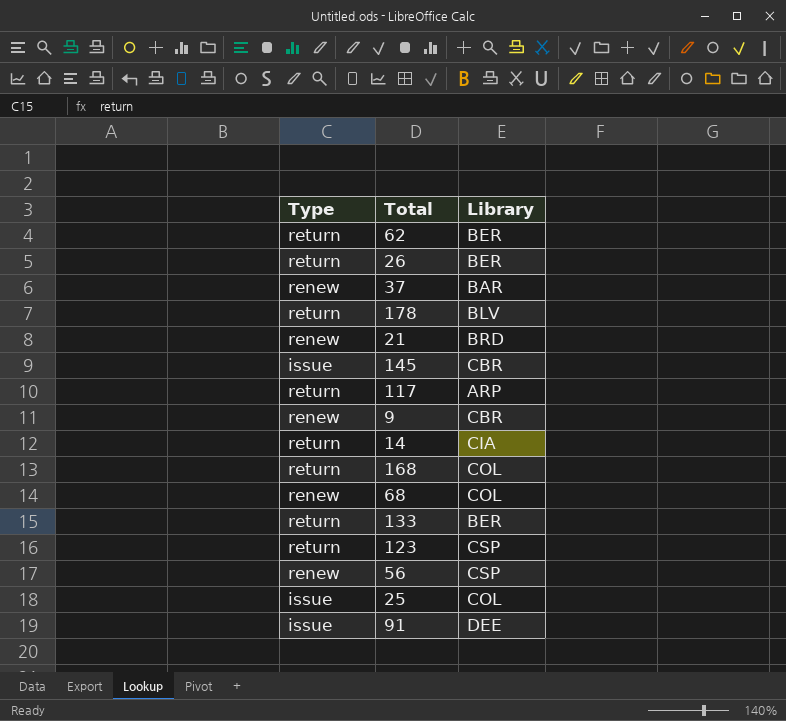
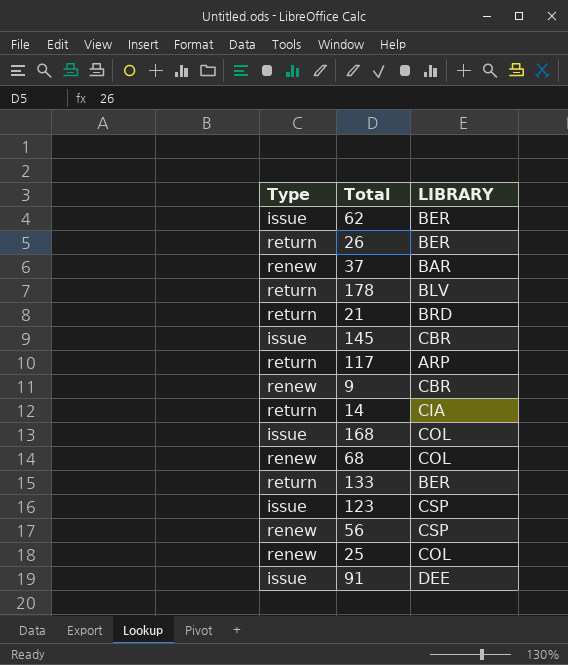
column name: Library -> LIBRARY
62 | Type: return -> issue
21 | Type: renew -> return
168 | Type: return -> issue
123 | Type: return -> issue
25 | Type: issue -> renew

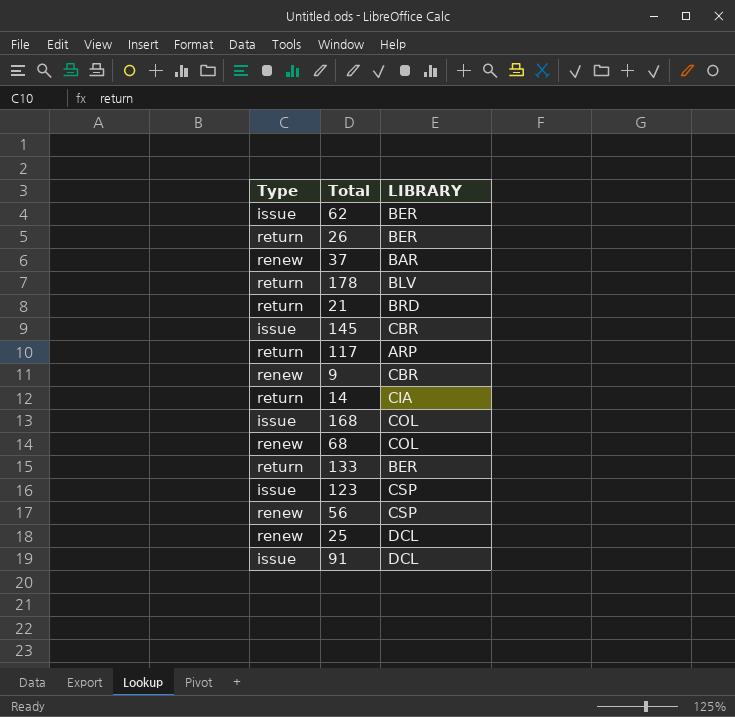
25 | LIBRARY: COL -> DCL
91 | LIBRARY: DEE -> DCL

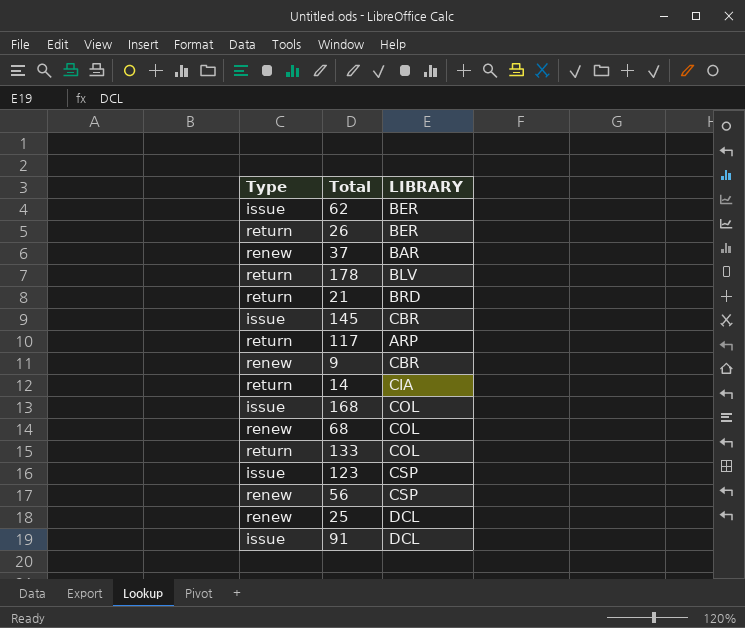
133 | LIBRARY: BER -> COL

